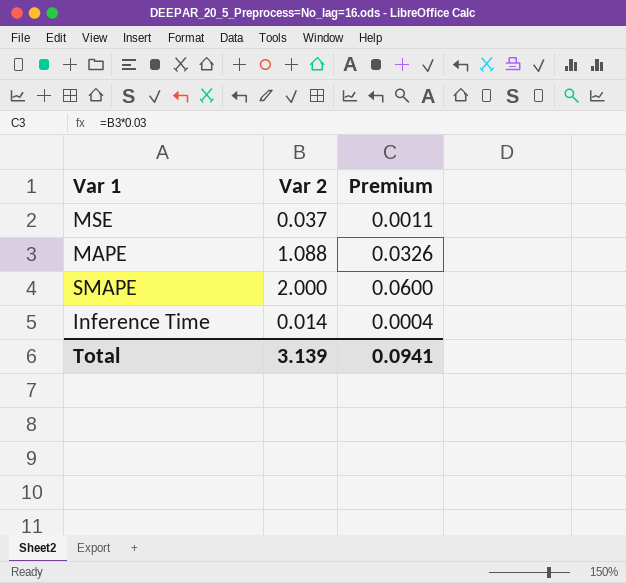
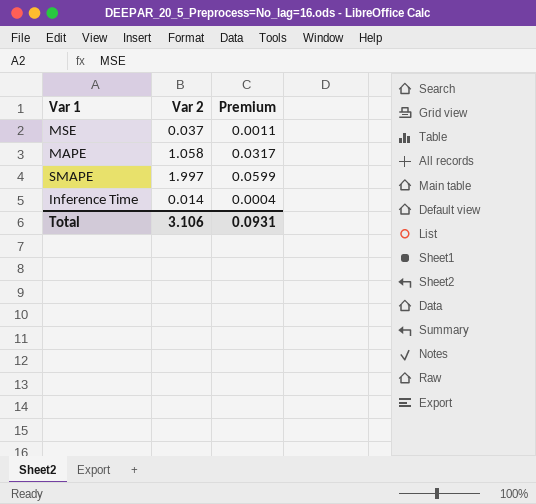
MAPE | Var 2: 1.088 -> 1.058
MAPE | Premium: 0.0326 -> 0.0317
SMAPE | Var 2: 2.000 -> 1.997
SMAPE | Premium: 0.0600 -> 0.0599
Total | Var 2: 3.139 -> 3.106
Total | Premium: 0.0941 -> 0.0931

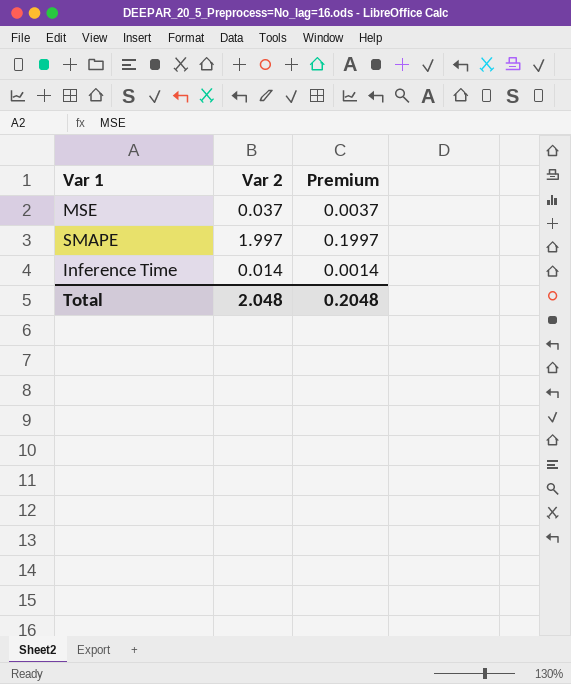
column Premium | formula: [Var 2] * 0.03 -> [Var 2] * 0.1
row MAPE: 1.058 | 0.0317 -> none
Total | Var 2: 3.106 -> 2.048
Total | Premium: 0.0931 -> 0.2048

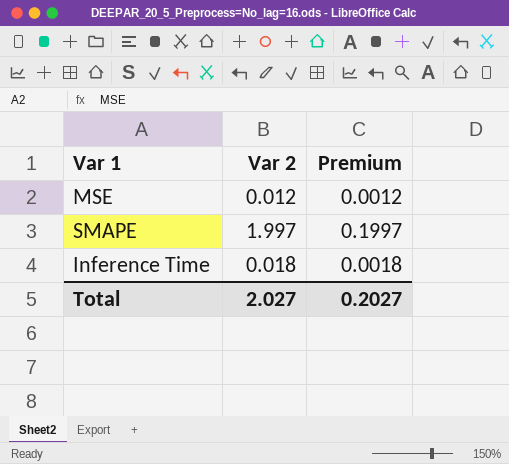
MSE | Var 2: 0.037 -> 0.012
MSE | Premium: 0.0037 -> 0.0012
Inference Time | Var 2: 0.014 -> 0.018
Inference Time | Premium: 0.0014 -> 0.0018
Total | Var 2: 2.048 -> 2.027
Total | Premium: 0.2048 -> 0.2027

